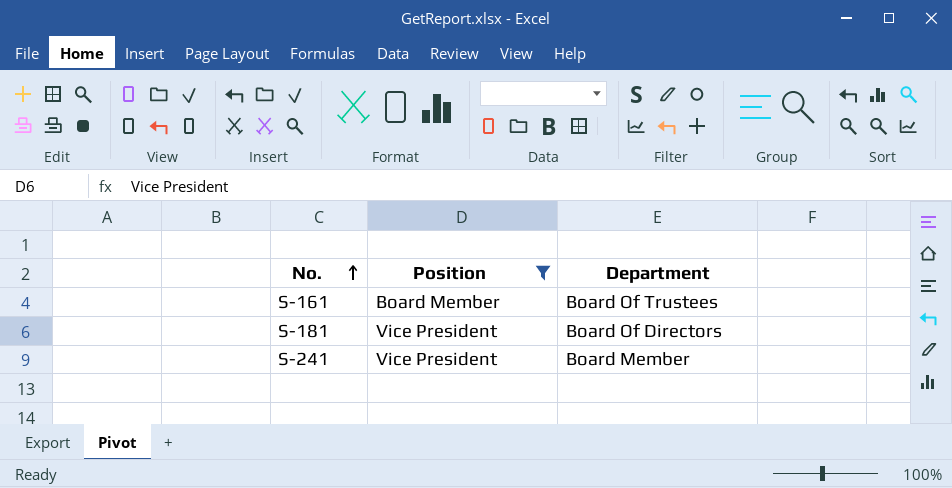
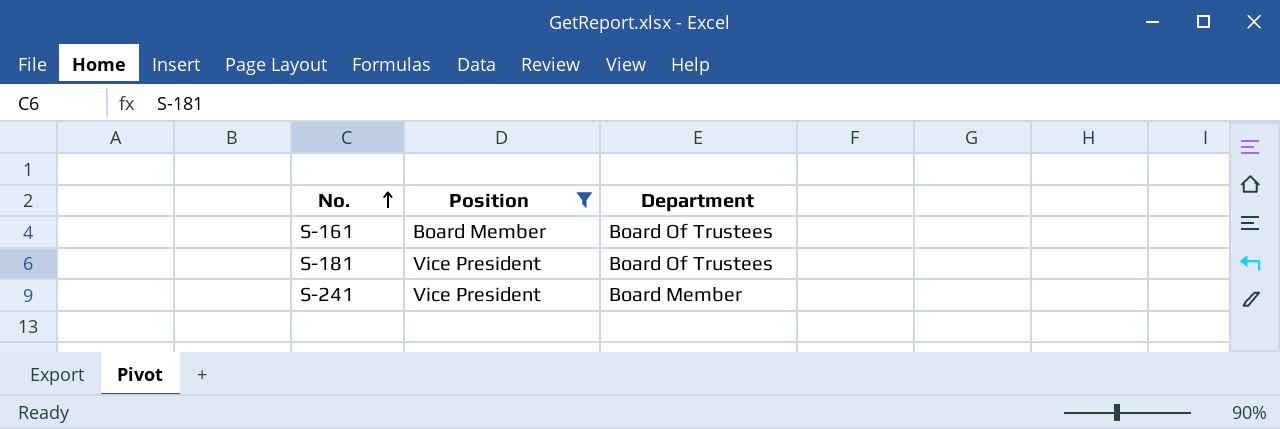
S-181 | Department: Board Of Directors -> Board Of Trustees

